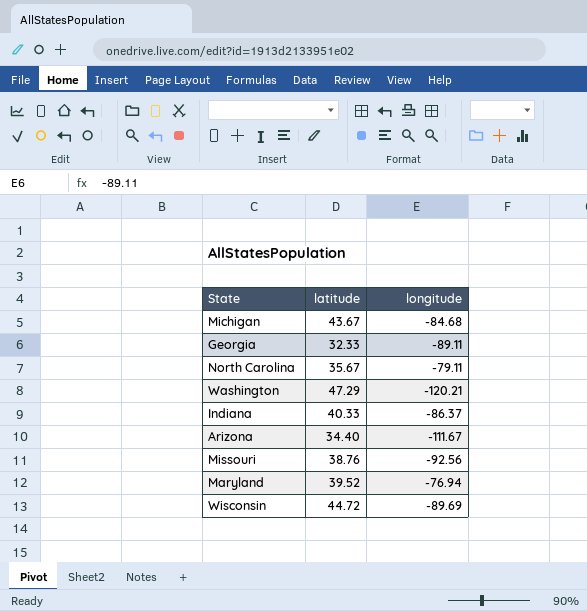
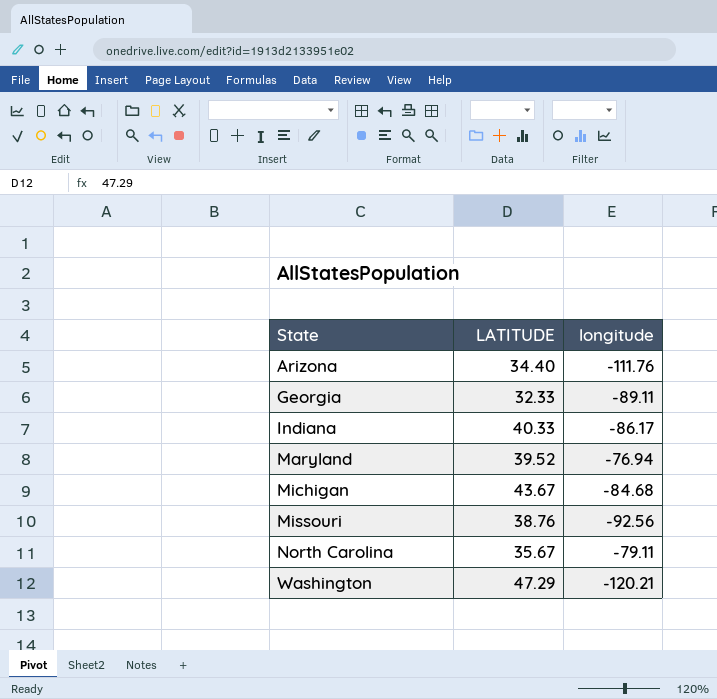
row order: none -> State ascending
column name: latitude -> LATITUDE
row Wisconsin: 44.72 | -89.69 -> none
Arizona | longitude: -111.67 -> -111.76
Indiana | longitude: -86.37 -> -86.17

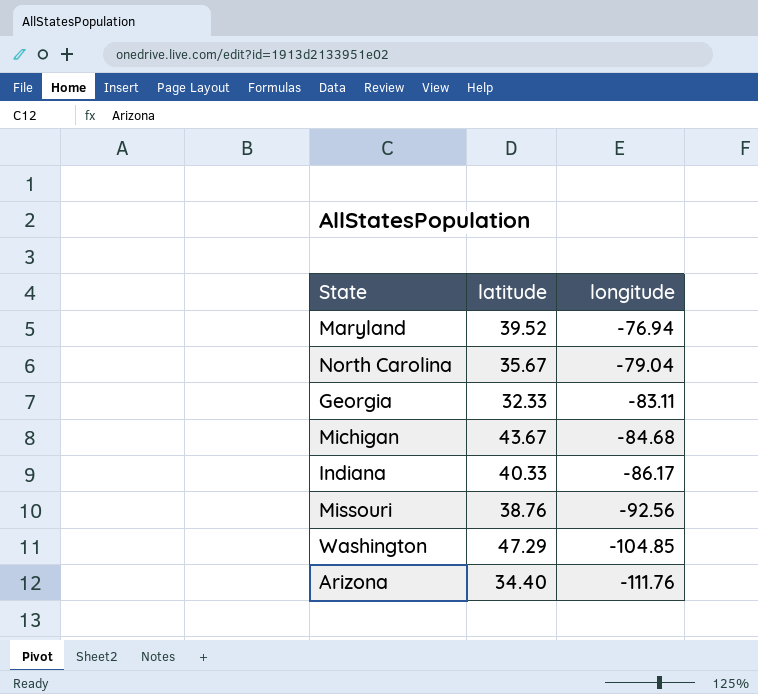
row order: State ascending -> longitude descending
column name: LATITUDE -> latitude
North Carolina | longitude: -79.11 -> -79.04
Georgia | longitude: -89.11 -> -83.11
Washington | longitude: -120.21 -> -104.85

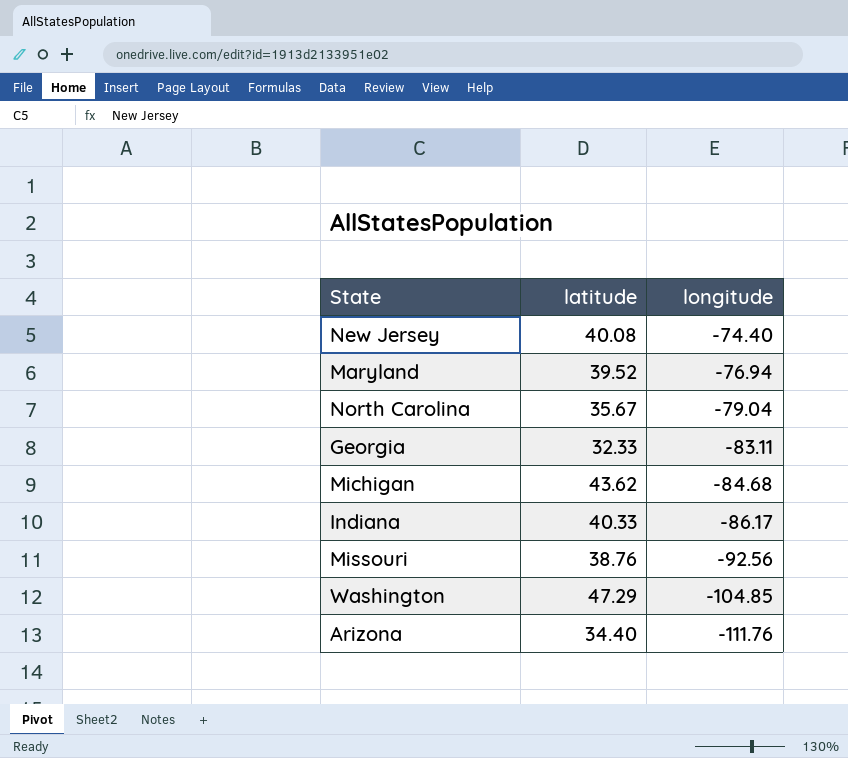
row New Jersey: none -> 40.08 | -74.40
Michigan | latitude: 43.67 -> 43.62

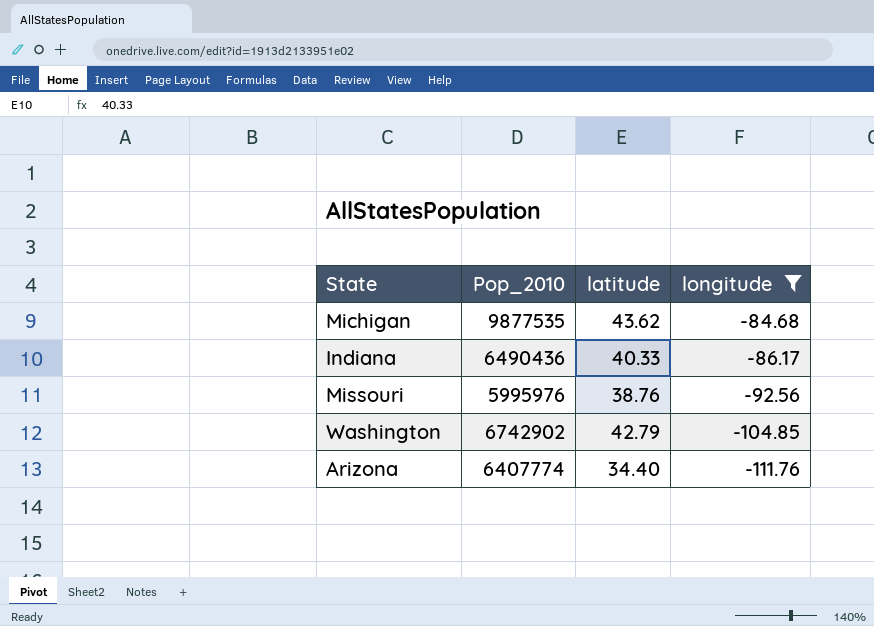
filter: none -> longitude <= -84.68
column Pop_2010 | position: none -> 2
Washington | latitude: 47.29 -> 42.79

